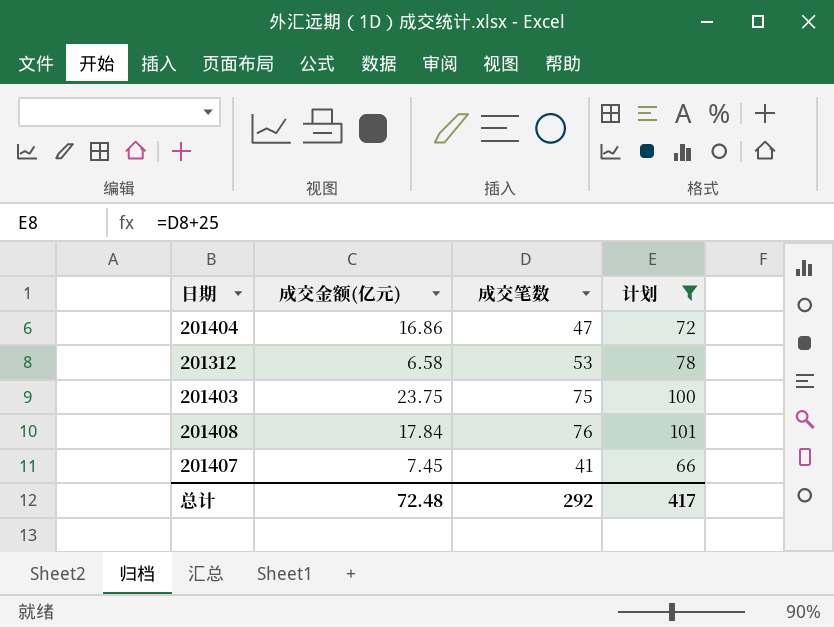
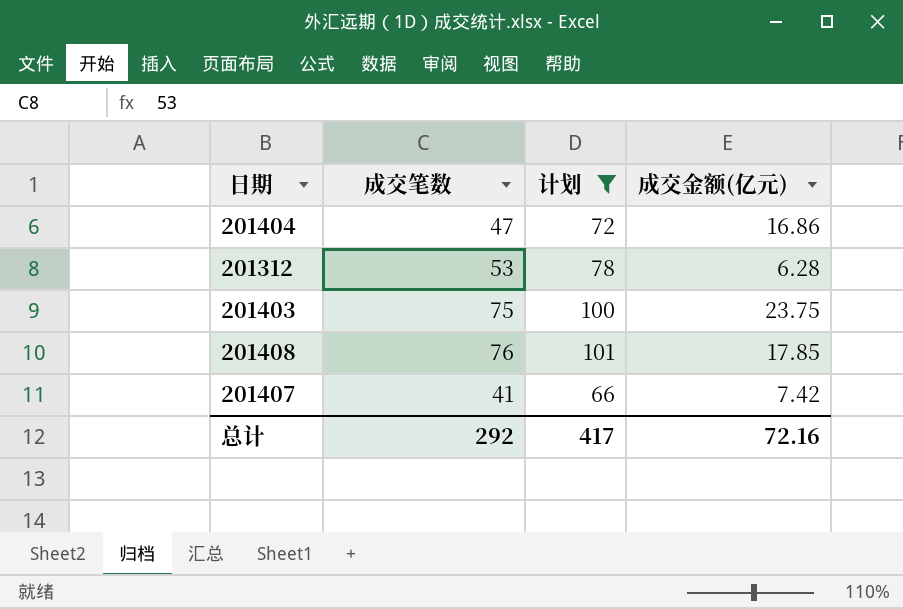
column 成交金额(亿元) | position: 2 -> 4
201312 | 成交金额(亿元): 6.58 -> 6.28
201408 | 成交金额(亿元): 17.84 -> 17.85
201407 | 成交金额(亿元): 7.45 -> 7.42
总计 | 成交金额(亿元): 72.48 -> 72.16

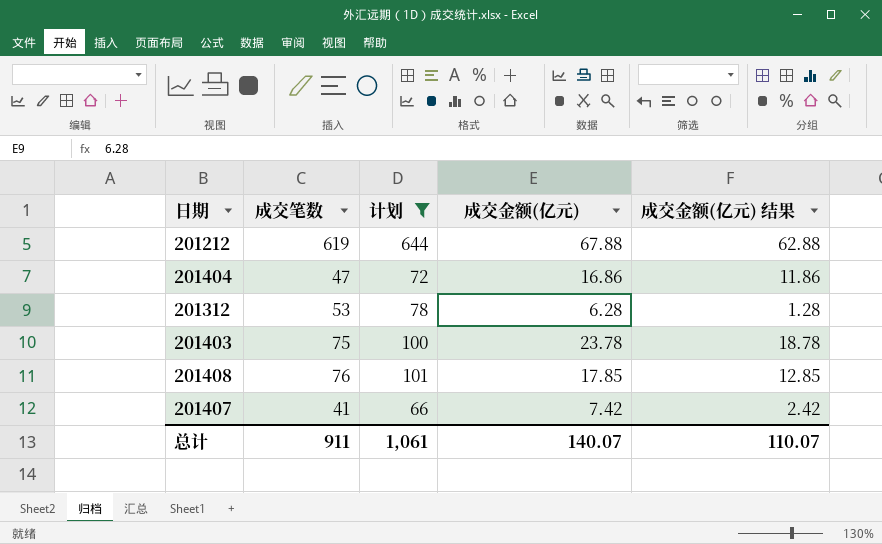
column 成交金额(亿元) 结果 | formula: none -> [成交金额(亿元)] - 5
row 201212: none -> 619 | 644 | 67.88 | 62.88
201403 | 成交金额(亿元): 23.75 -> 23.78
总计 | 成交笔数: 292 -> 911
总计 | 计划: 417 -> 1,061
总计 | 成交金额(亿元): 72.16 -> 140.07

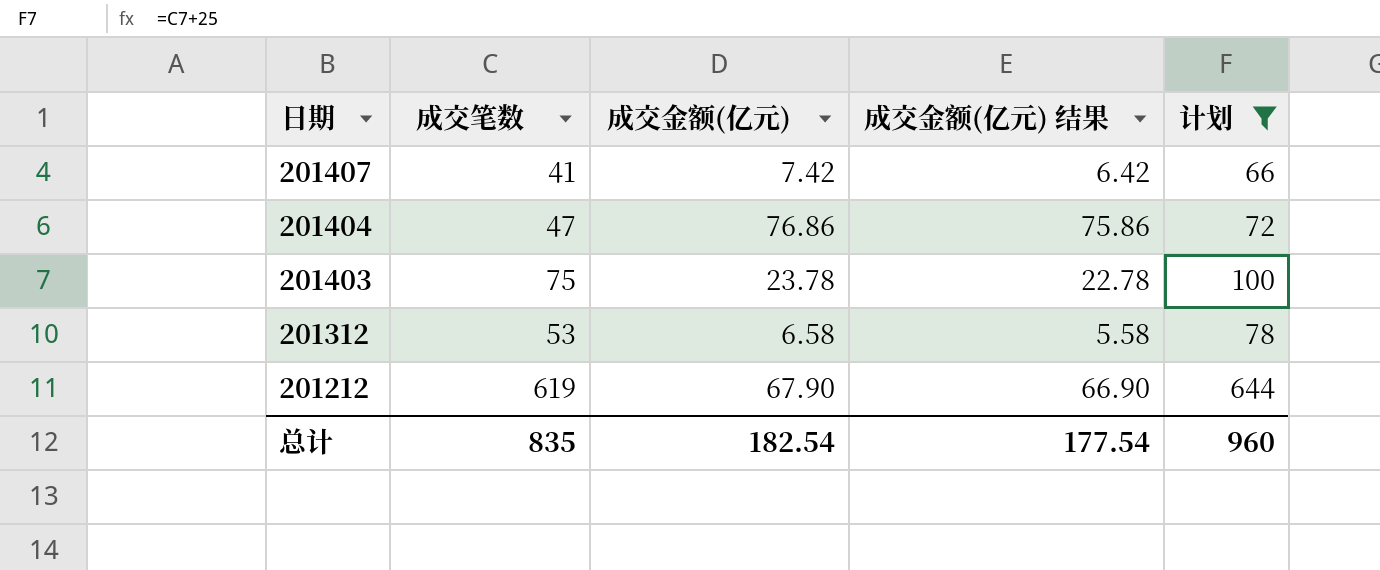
row order: none -> 日期 descending
column 成交金额(亿元) 结果 | formula: [成交金额(亿元)] - 5 -> [成交金额(亿元)] - 1
column 计划 | position: 3 -> 5
row 201408: 76 | 101 | 17.85 | 12.85 -> none
201404 | 成交金额(亿元): 16.86 -> 76.86
201312 | 成交金额(亿元): 6.28 -> 6.58
201212 | 成交金额(亿元): 67.88 -> 67.90
总计 | 成交笔数: 911 -> 835
总计 | 成交金额(亿元): 140.07 -> 182.54
总计 | 成交金额(亿元) 结果: 110.07 -> 177.54
总计 | 计划: 1,061 -> 960

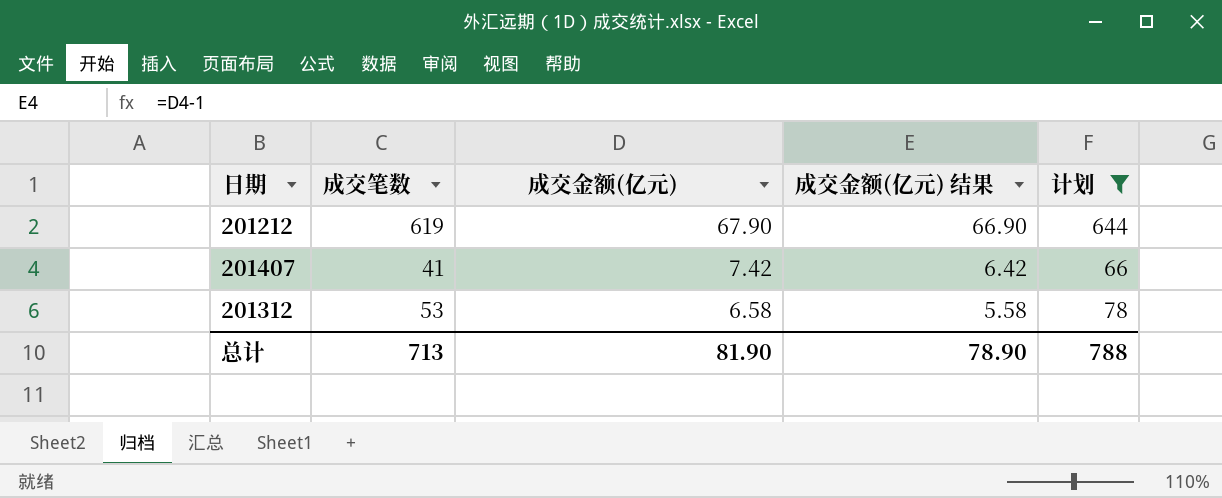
row order: 日期 descending -> 成交金额(亿元) descending
row 201404: 47 | 76.86 | 75.86 | 72 -> none
row 201403: 75 | 23.78 | 22.78 | 100 -> none
总计 | 成交笔数: 835 -> 713
总计 | 成交金额(亿元): 182.54 -> 81.90
总计 | 成交金额(亿元) 结果: 177.54 -> 78.90
总计 | 计划: 960 -> 788

